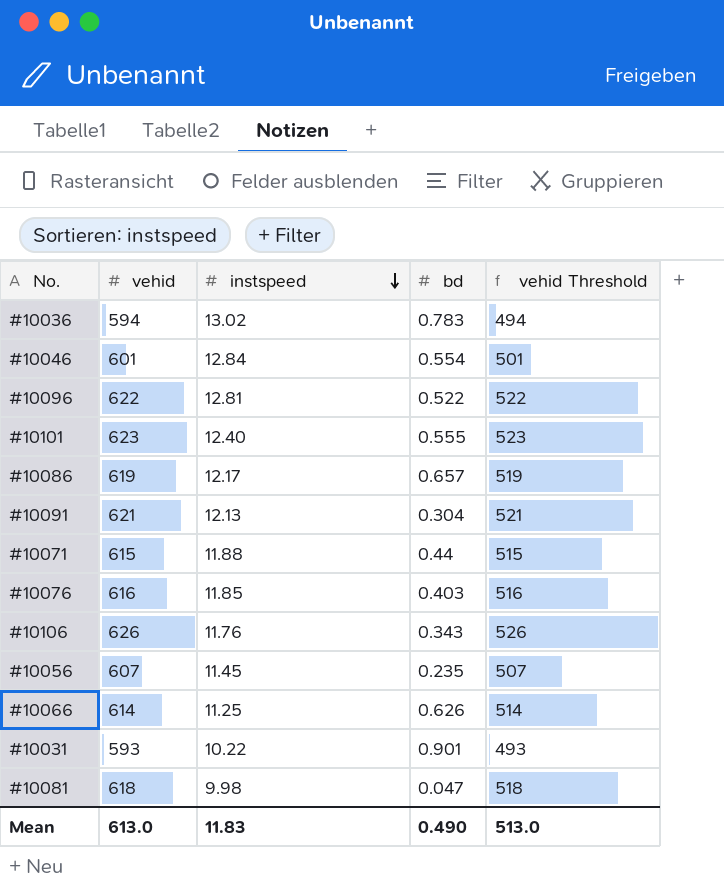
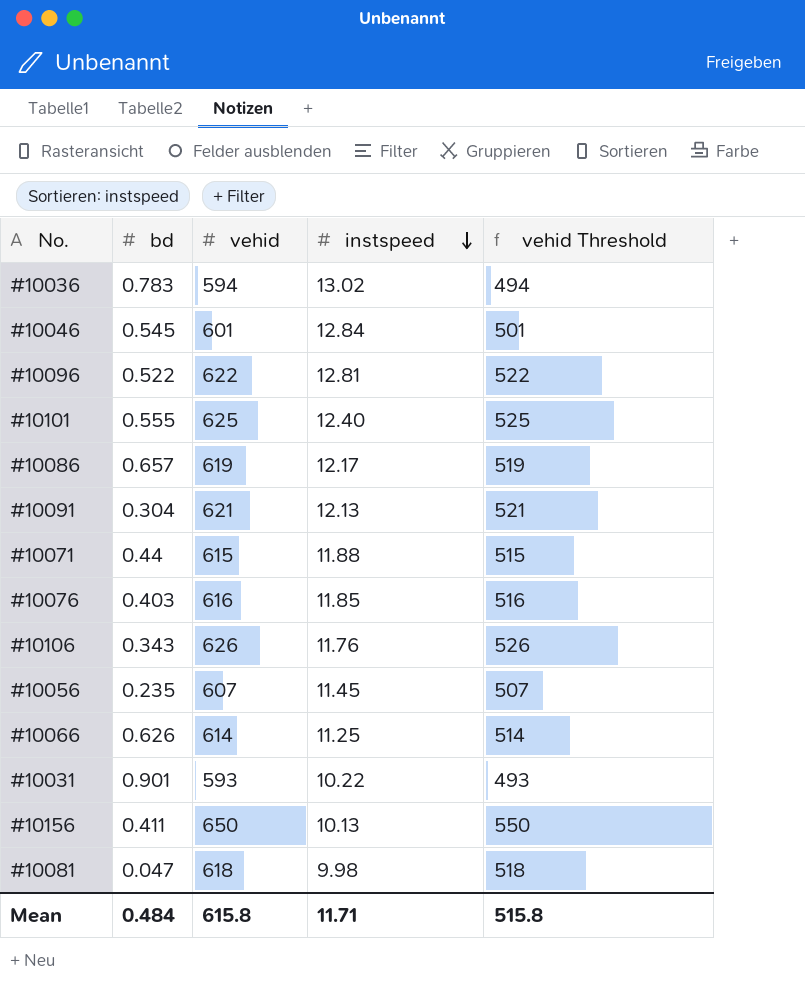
column bd | position: 4 -> 2
#10046 | bd: 0.554 -> 0.545
#10101 | vehid: 623 -> 625
#10101 | vehid Threshold: 523 -> 525
row #10156: none -> 0.411 | 650 | 10.13 | 550
Mean | bd: 0.490 -> 0.484
Mean | vehid: 613.0 -> 615.8
Mean | instspeed: 11.83 -> 11.71
Mean | vehid Threshold: 513.0 -> 515.8

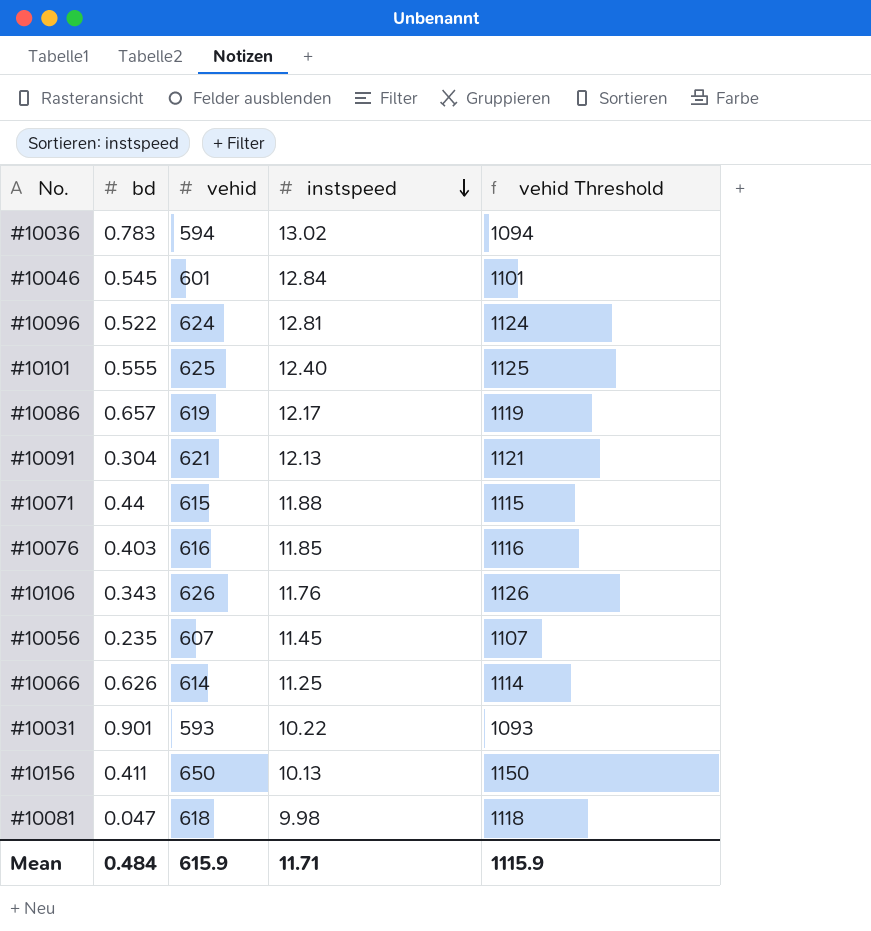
column vehid Threshold | formula: [vehid] - 100 -> [vehid] + 500
#10096 | vehid: 622 -> 624
Mean | vehid: 615.8 -> 615.9
Mean | vehid Threshold: 515.8 -> 1115.9

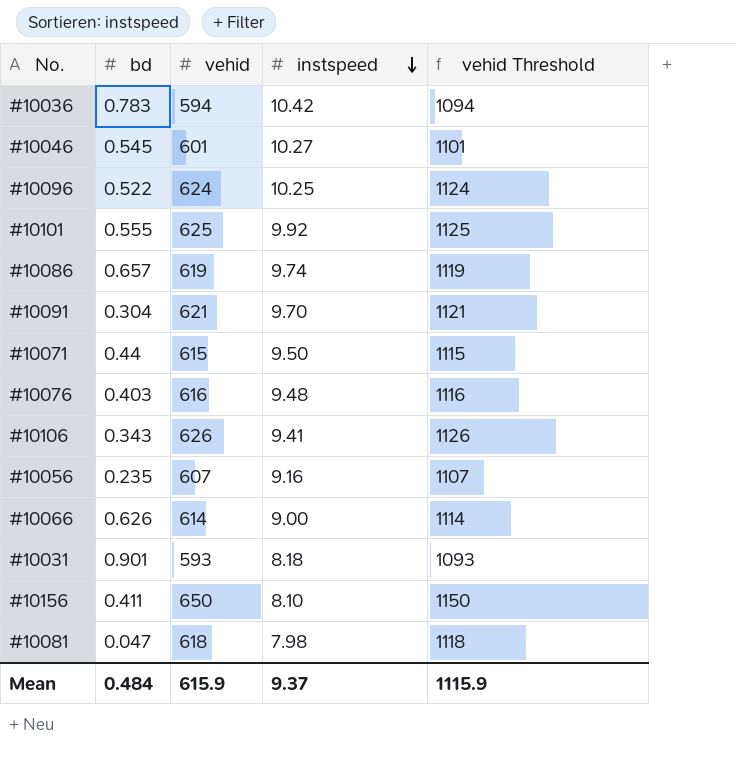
#10036 | instspeed: 13.02 -> 10.42
#10046 | instspeed: 12.84 -> 10.27
#10096 | instspeed: 12.81 -> 10.25
#10101 | instspeed: 12.40 -> 9.92
#10086 | instspeed: 12.17 -> 9.74
#10091 | instspeed: 12.13 -> 9.70
#10071 | instspeed: 11.88 -> 9.50
#10076 | instspeed: 11.85 -> 9.48
#10106 | instspeed: 11.76 -> 9.41
#10056 | instspeed: 11.45 -> 9.16
#10066 | instspeed: 11.25 -> 9.00
#10031 | instspeed: 10.22 -> 8.18
#10156 | instspeed: 10.13 -> 8.10
#10081 | instspeed: 9.98 -> 7.98
Mean | instspeed: 11.71 -> 9.37

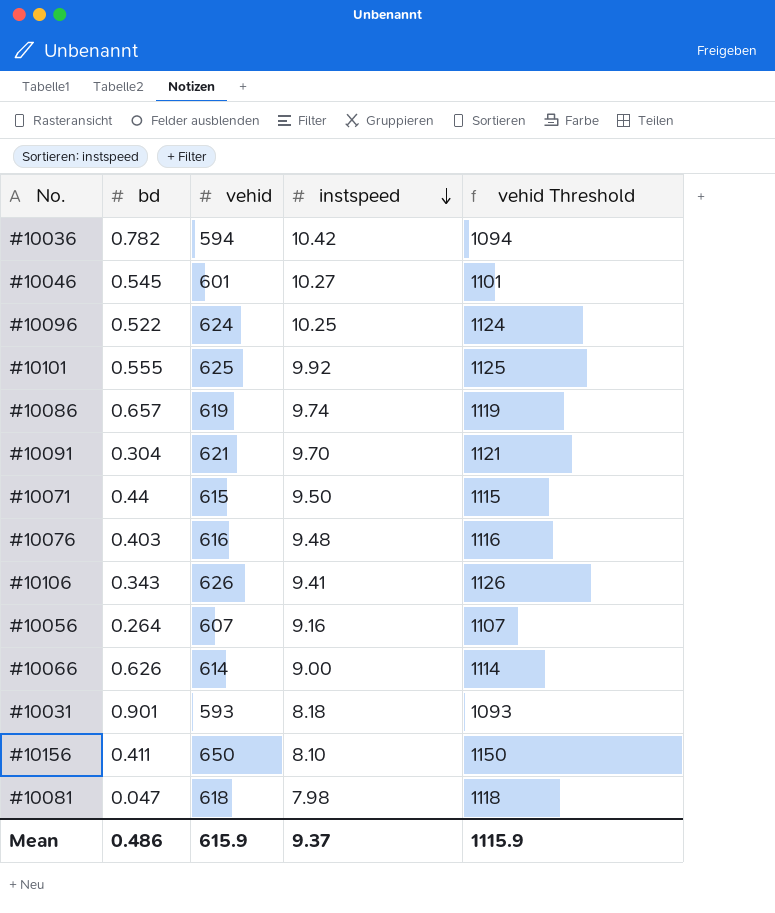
#10036 | bd: 0.783 -> 0.782
#10056 | bd: 0.235 -> 0.264
Mean | bd: 0.484 -> 0.486

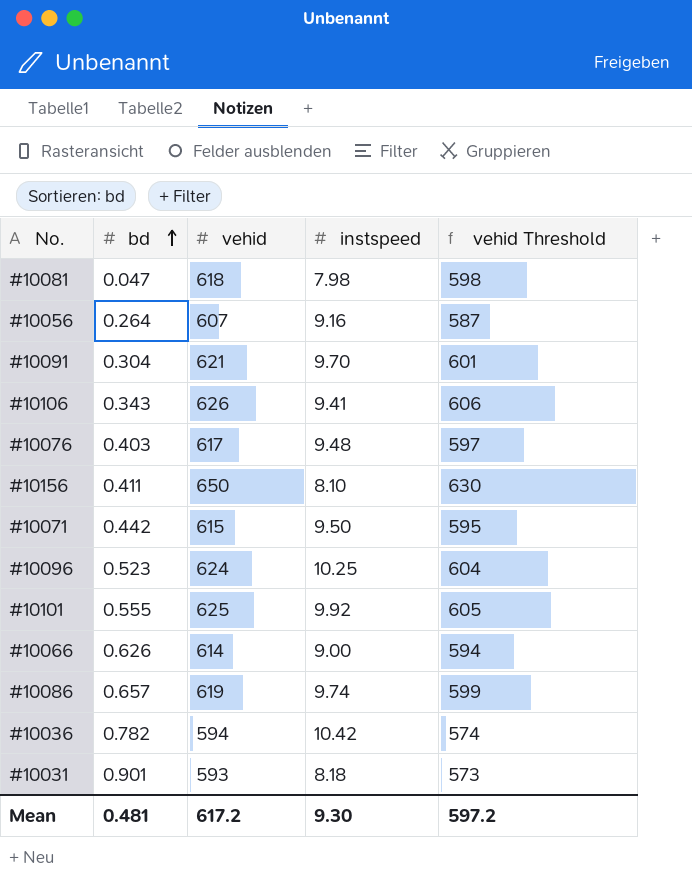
row order: instspeed descending -> bd ascending
column vehid Threshold | formula: [vehid] + 500 -> [vehid] - 20
row #10046: 0.545 | 601 | 10.27 | 1101 -> none
#10076 | vehid: 616 -> 617
#10071 | bd: 0.44 -> 0.442
#10096 | bd: 0.522 -> 0.523
Mean | bd: 0.486 -> 0.481
Mean | vehid: 615.9 -> 617.2
Mean | instspeed: 9.37 -> 9.30
Mean | vehid Threshold: 1115.9 -> 597.2

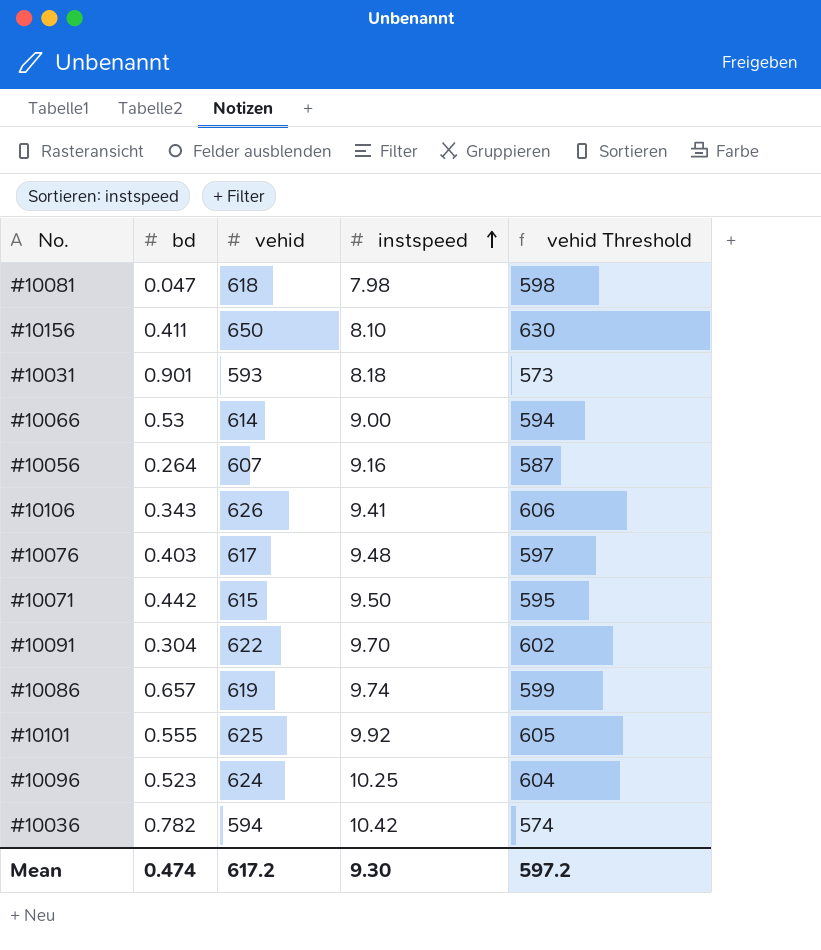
row order: bd ascending -> instspeed ascending
#10066 | bd: 0.626 -> 0.53
#10091 | vehid: 621 -> 622
#10091 | vehid Threshold: 601 -> 602
Mean | bd: 0.481 -> 0.474

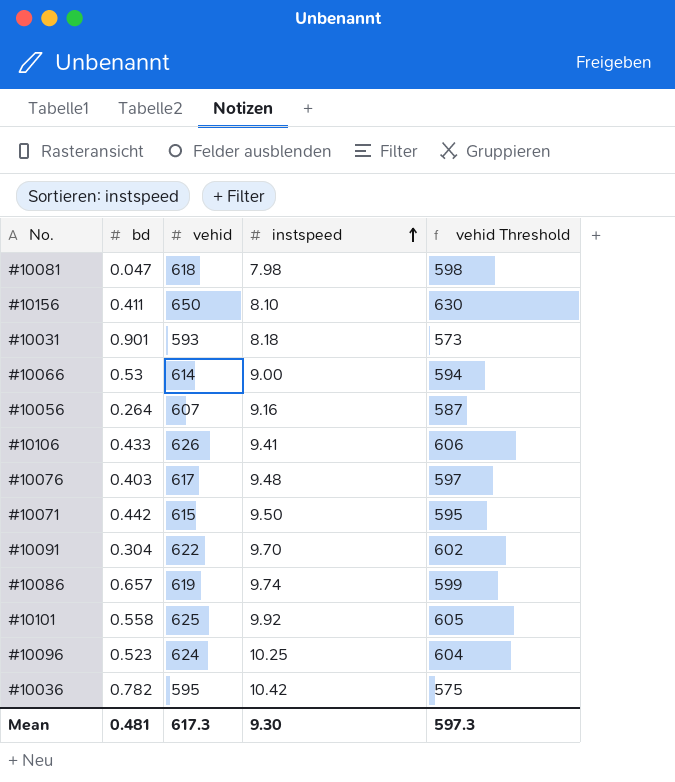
#10106 | bd: 0.343 -> 0.433
#10101 | bd: 0.555 -> 0.558
#10036 | vehid: 594 -> 595
#10036 | vehid Threshold: 574 -> 575
Mean | bd: 0.474 -> 0.481
Mean | vehid: 617.2 -> 617.3
Mean | vehid Threshold: 597.2 -> 597.3

